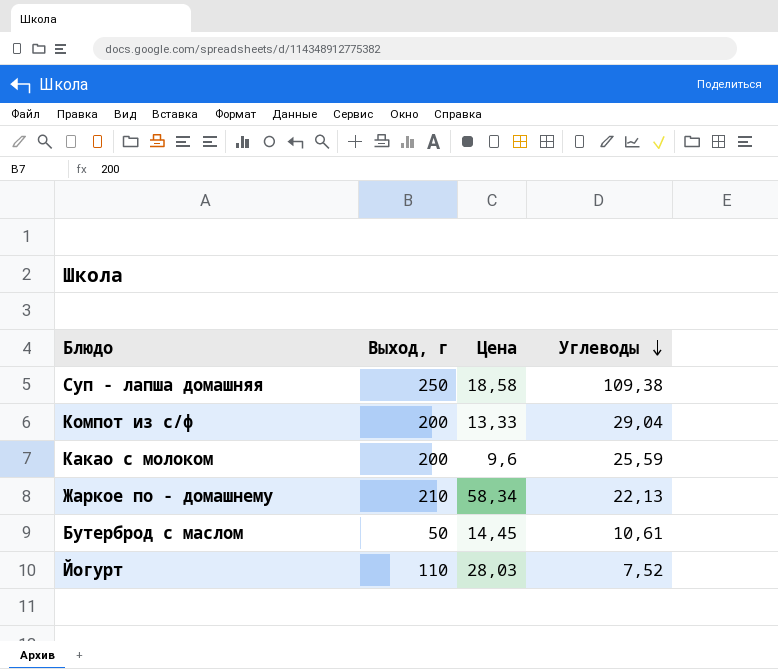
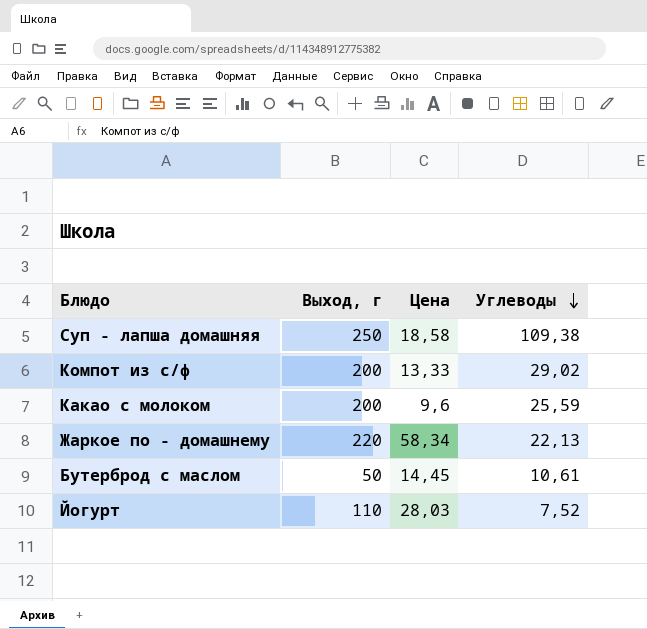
Компот из с/ф | Углеводы: 29,04 -> 29,02
Жаркое по - домашнему | Выход, г: 210 -> 220

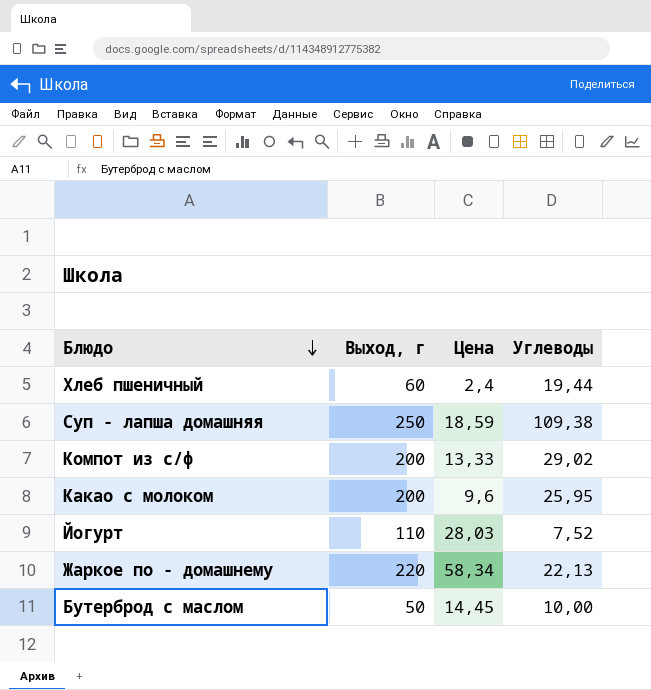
row order: Углеводы descending -> Блюдо descending
row Хлеб пшеничный: none -> 60 | 2,4 | 19,44
Суп - лапша домашняя | Цена: 18,58 -> 18,59
Какао с молоком | Углеводы: 25,59 -> 25,95
Бутерброд с маслом | Углеводы: 10,61 -> 10,00

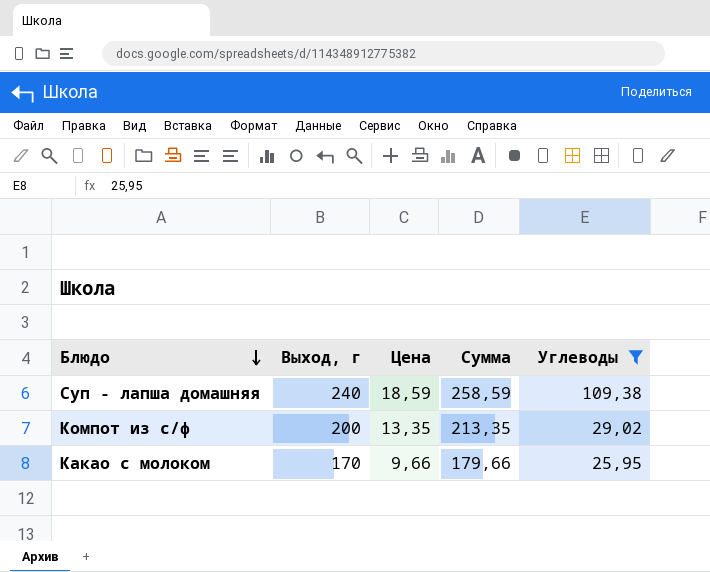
filter: none -> Углеводы >= 25,95
column Сумма | formula: none -> [Выход, г] + [Цена]
Суп - лапша домашняя | Выход, г: 250 -> 240
Компот из с/ф | Цена: 13,33 -> 13,35
Какао с молоком | Выход, г: 200 -> 170
Какао с молоком | Цена: 9,6 -> 9,66

